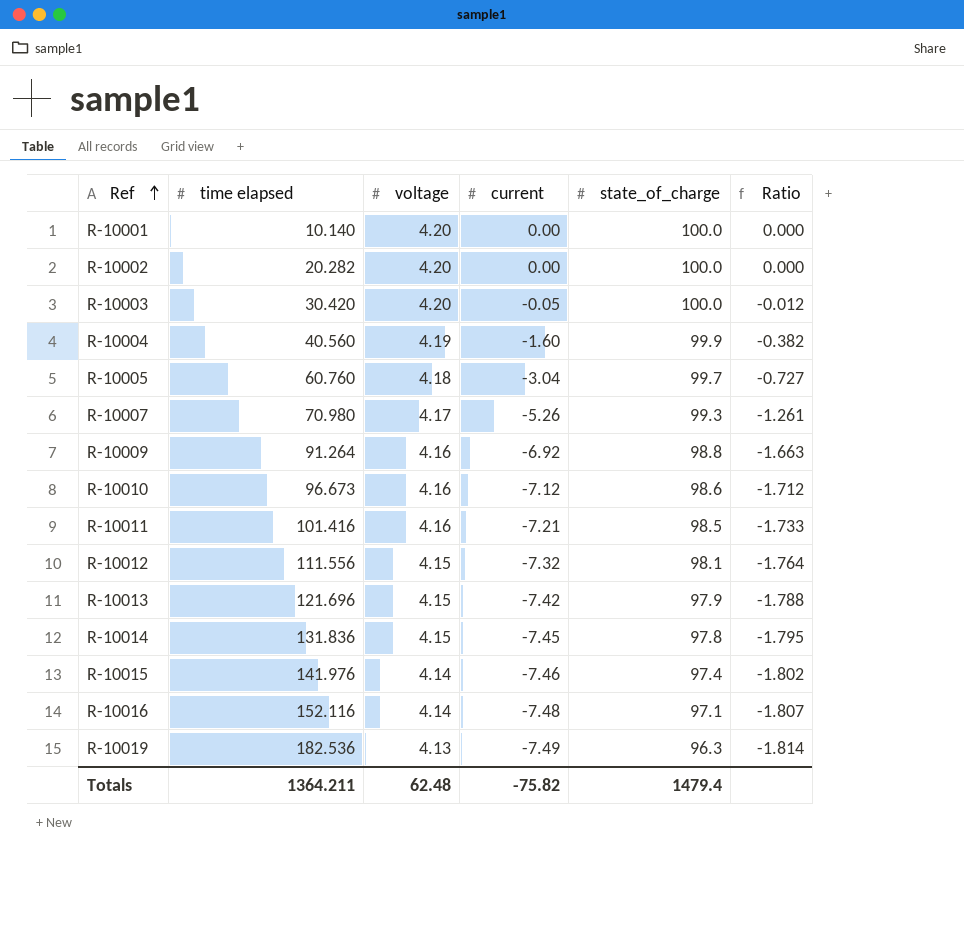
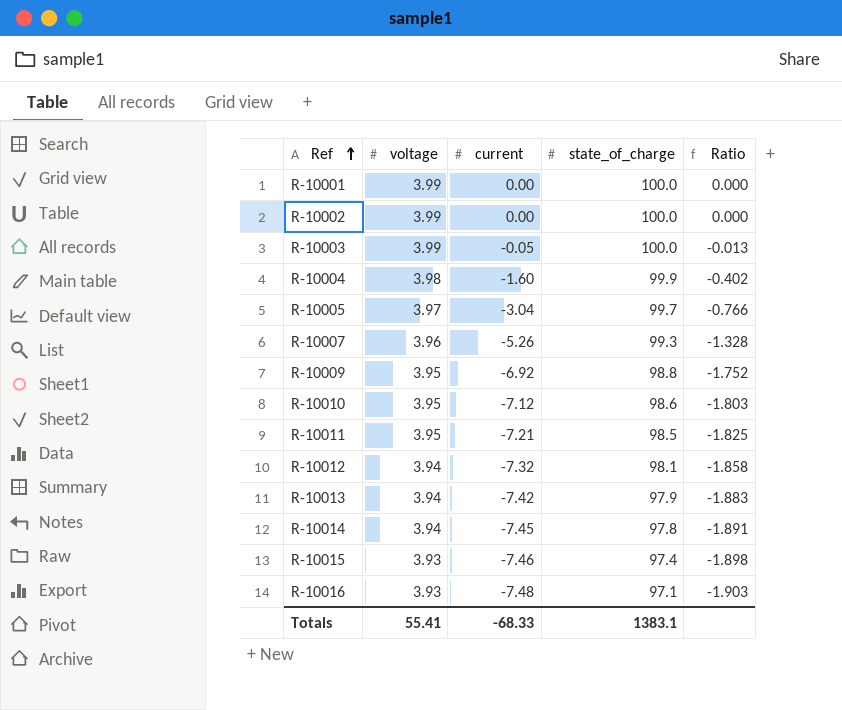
column time elapsed | position: 2 -> none
row R-10019: 182.536 | 4.13 | -7.49 | 96.3 | -1.814 -> none
R-10001 | voltage: 4.20 -> 3.99
R-10002 | voltage: 4.20 -> 3.99
R-10003 | voltage: 4.20 -> 3.99
R-10003 | Ratio: -0.012 -> -0.013
R-10004 | voltage: 4.19 -> 3.98
R-10004 | Ratio: -0.382 -> -0.402
R-10005 | voltage: 4.18 -> 3.97
R-10005 | Ratio: -0.727 -> -0.766
R-10007 | voltage: 4.17 -> 3.96
R-10007 | Ratio: -1.261 -> -1.328
R-10009 | voltage: 4.16 -> 3.95
R-10009 | Ratio: -1.663 -> -1.752
R-10010 | voltage: 4.16 -> 3.95
R-10010 | Ratio: -1.712 -> -1.803
R-10011 | voltage: 4.16 -> 3.95
R-10011 | Ratio: -1.733 -> -1.825
R-10012 | voltage: 4.15 -> 3.94
R-10012 | Ratio: -1.764 -> -1.858
R-10013 | voltage: 4.15 -> 3.94
R-10013 | Ratio: -1.788 -> -1.883
R-10014 | voltage: 4.15 -> 3.94
R-10014 | Ratio: -1.795 -> -1.891
R-10015 | voltage: 4.14 -> 3.93
R-10015 | Ratio: -1.802 -> -1.898
R-10016 | voltage: 4.14 -> 3.93
R-10016 | Ratio: -1.807 -> -1.903
Totals | voltage: 62.48 -> 55.41
Totals | current: -75.82 -> -68.33
Totals | state_of_charge: 1479.4 -> 1383.1

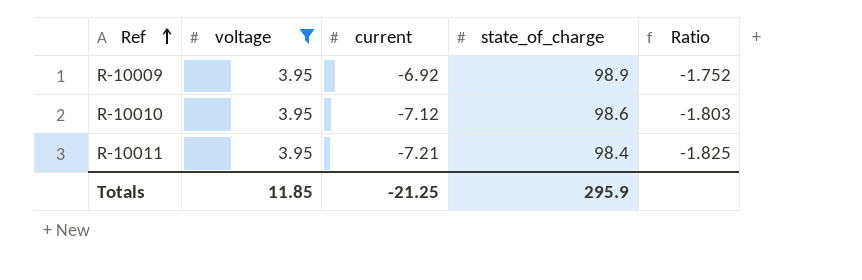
filter: none -> voltage = 3.95
R-10009 | state_of_charge: 98.8 -> 98.9
R-10011 | state_of_charge: 98.5 -> 98.4
Totals | voltage: 55.41 -> 11.85
Totals | current: -68.33 -> -21.25
Totals | state_of_charge: 1383.1 -> 295.9

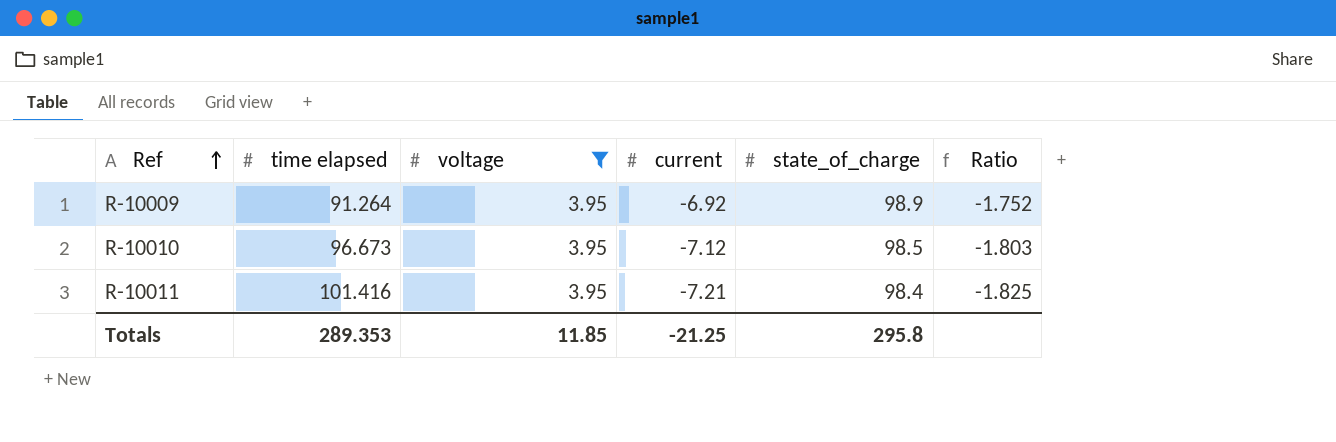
column time elapsed | position: none -> 2
R-10010 | state_of_charge: 98.6 -> 98.5
Totals | state_of_charge: 295.9 -> 295.8

